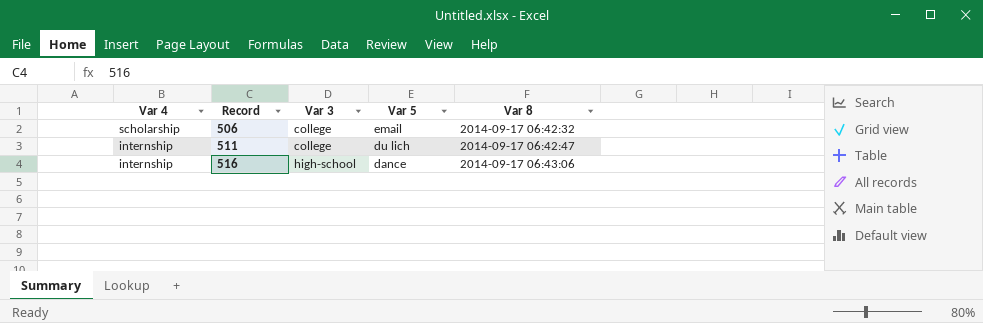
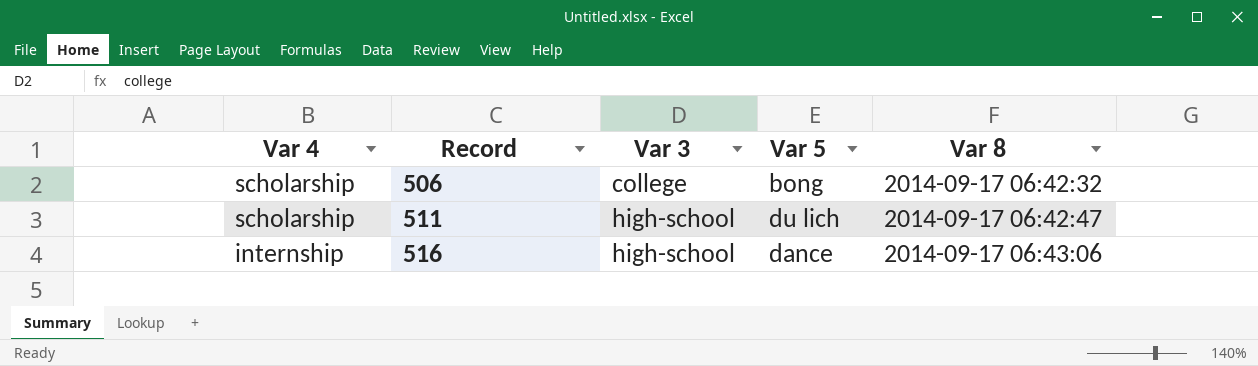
506 | Var 5: email -> bong
511 | Var 4: internship -> scholarship
511 | Var 3: college -> high-school

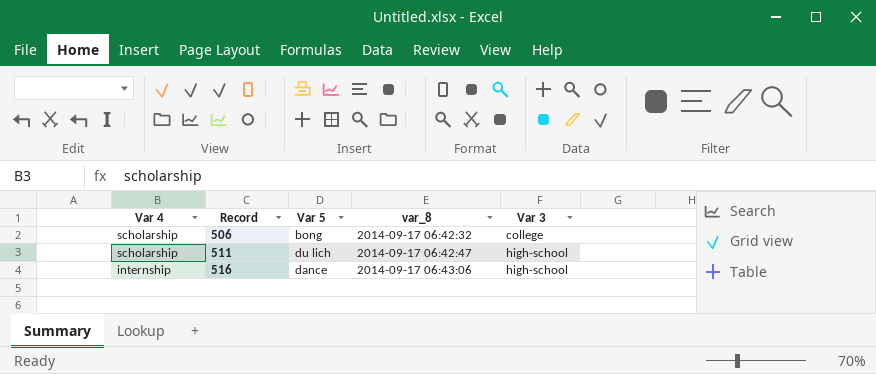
column name: Var 8 -> var_8
column Var 3 | position: 3 -> 5

